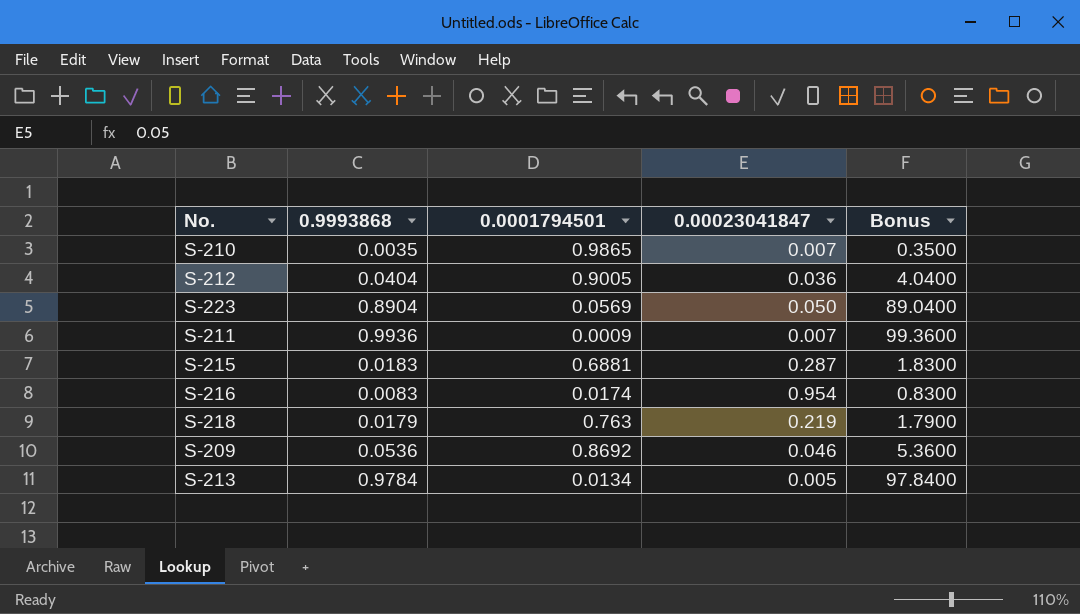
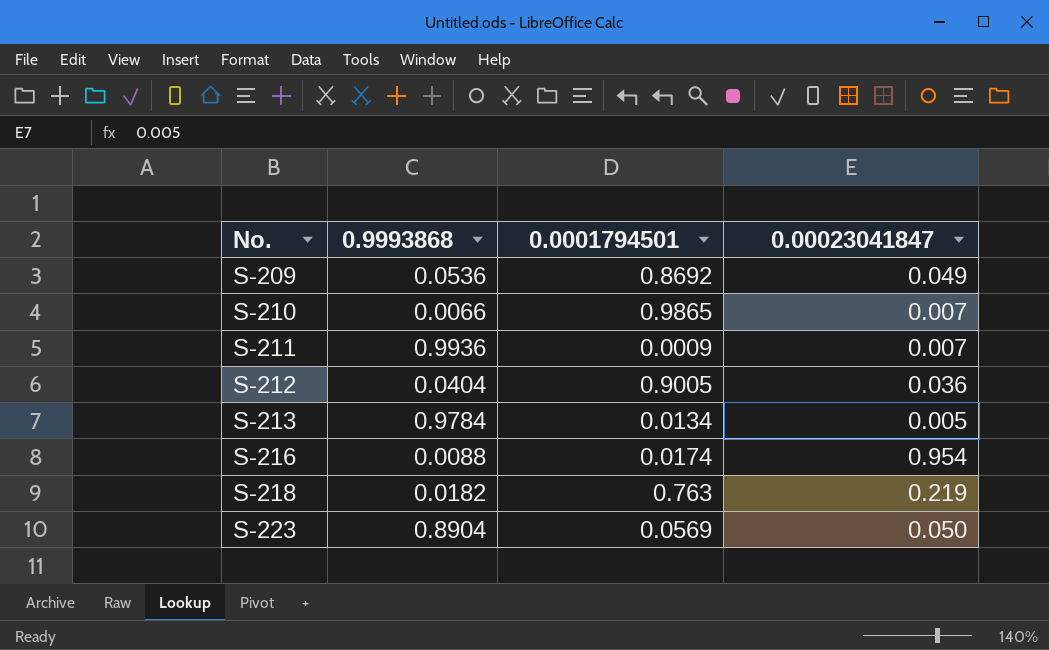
row order: none -> No. ascending
column Bonus | formula: [0.9993868] * 100 -> none
row S-215: 0.0183 | 0.6881 | 0.287 | 1.8300 -> none
S-209 | 0.00023041847: 0.046 -> 0.049
S-210 | 0.9993868: 0.0035 -> 0.0066
S-216 | 0.9993868: 0.0083 -> 0.0088
S-218 | 0.9993868: 0.0179 -> 0.0182

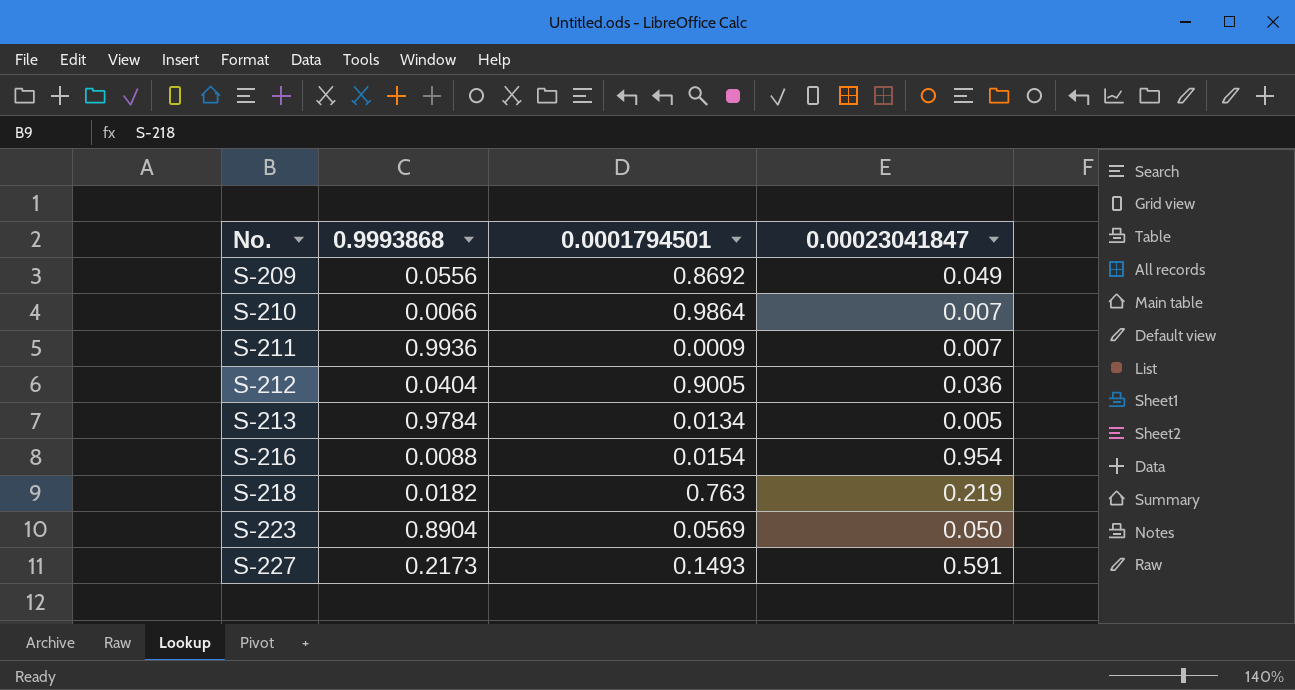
S-209 | 0.9993868: 0.0536 -> 0.0556
S-210 | 0.0001794501: 0.9865 -> 0.9864
S-216 | 0.0001794501: 0.0174 -> 0.0154
row S-227: none -> 0.2173 | 0.1493 | 0.591

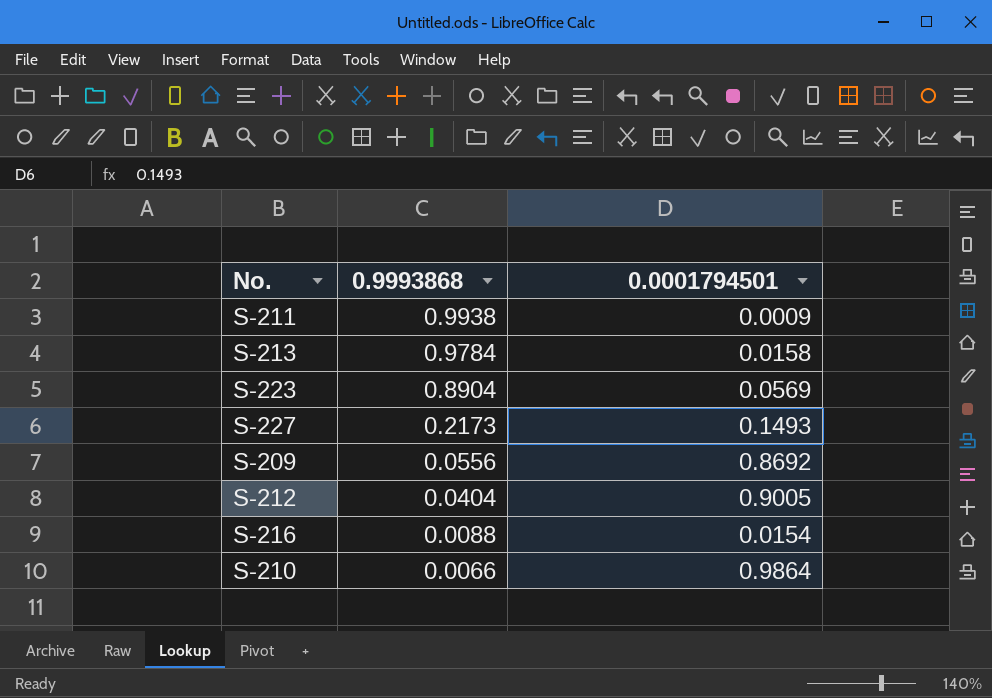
row order: No. ascending -> 0.9993868 descending
column 0.00023041847 | position: 4 -> none
row S-218: 0.0182 | 0.763 | 0.219 -> none
S-211 | 0.9993868: 0.9936 -> 0.9938
S-213 | 0.0001794501: 0.0134 -> 0.0158

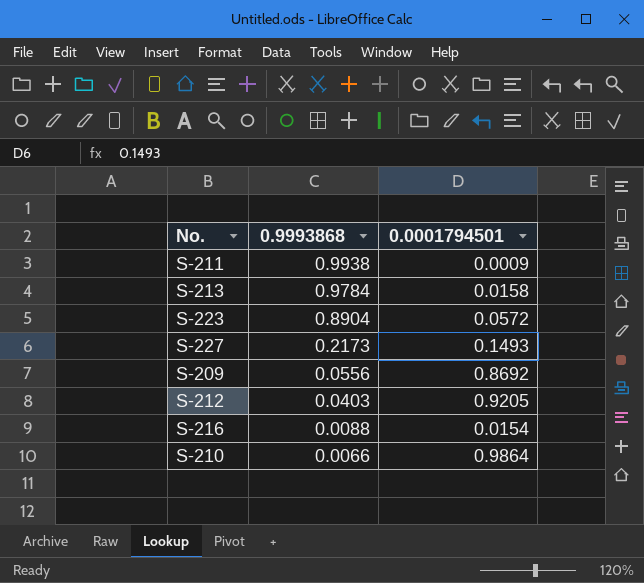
S-223 | 0.0001794501: 0.0569 -> 0.0572
S-212 | 0.9993868: 0.0404 -> 0.0403
S-212 | 0.0001794501: 0.9005 -> 0.9205

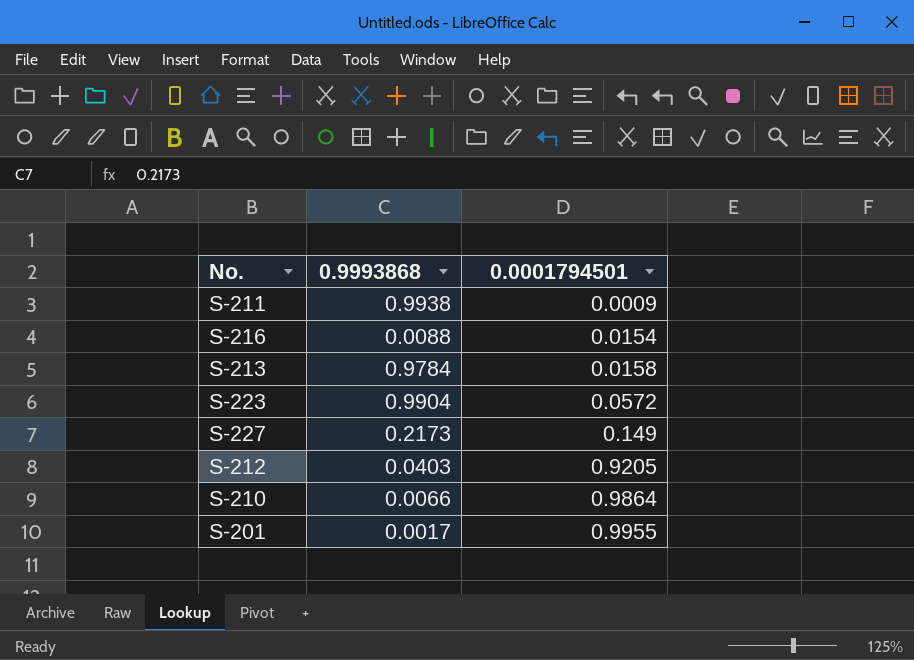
row order: 0.9993868 descending -> 0.0001794501 ascending
row S-209: 0.0556 | 0.8692 -> none
S-223 | 0.9993868: 0.8904 -> 0.9904
S-227 | 0.0001794501: 0.1493 -> 0.149
row S-201: none -> 0.0017 | 0.9955

